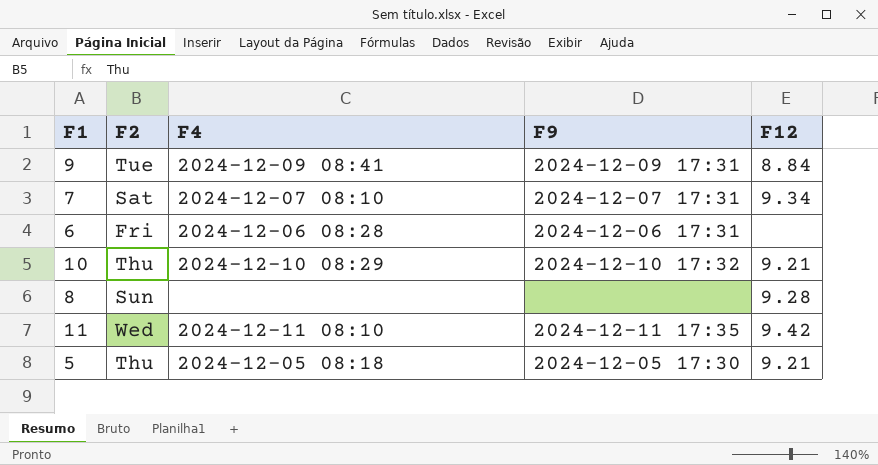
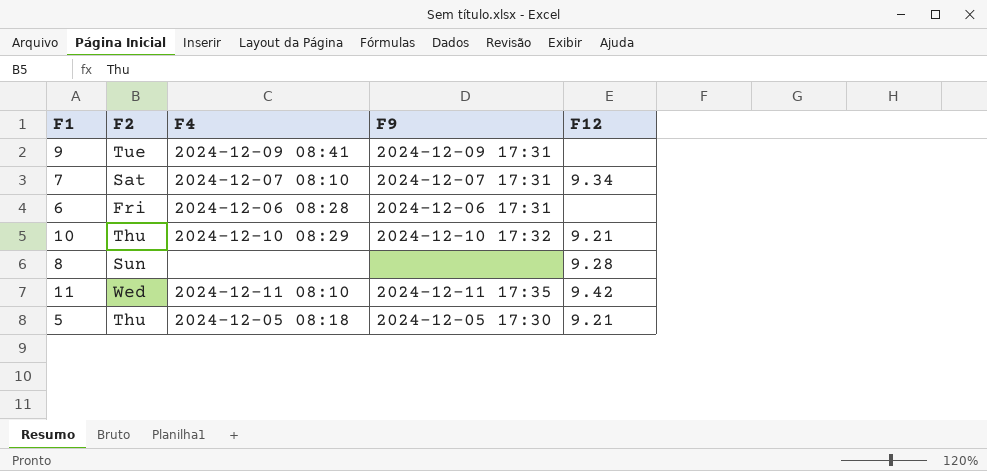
9 | F12: 8.84 -> none

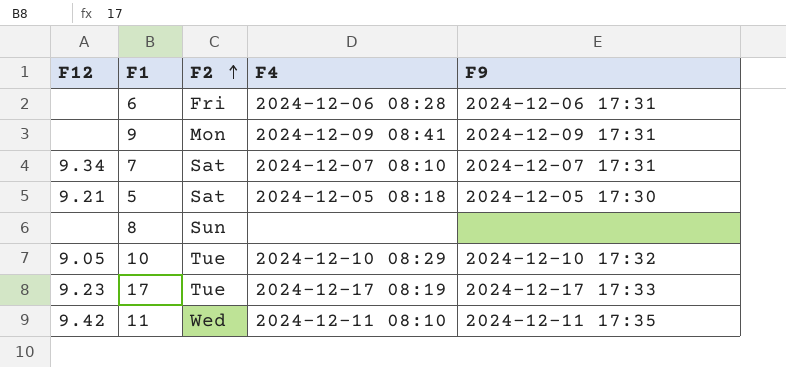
row order: none -> F2 ascending
column F12 | position: 5 -> 1
9 | F2: Tue -> Mon
5 | F2: Thu -> Sat
8 | F12: 9.28 -> none
10 | F12: 9.21 -> 9.05
10 | F2: Thu -> Tue
row 17: none -> 9.23 | Tue | 2024-12-17 08:19 | 2024-12-17 17:33

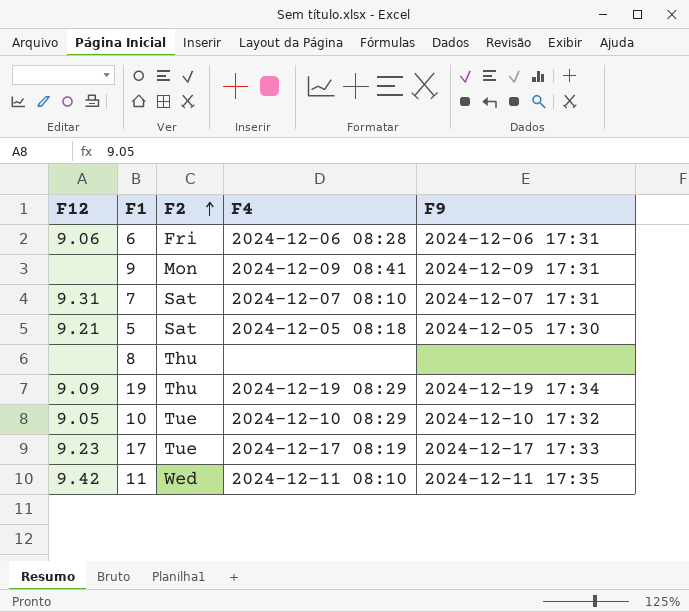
6 | F12: none -> 9.06
7 | F12: 9.34 -> 9.31
8 | F2: Sun -> Thu
row 19: none -> 9.09 | Thu | 2024-12-19 08:29 | 2024-12-19 17:34

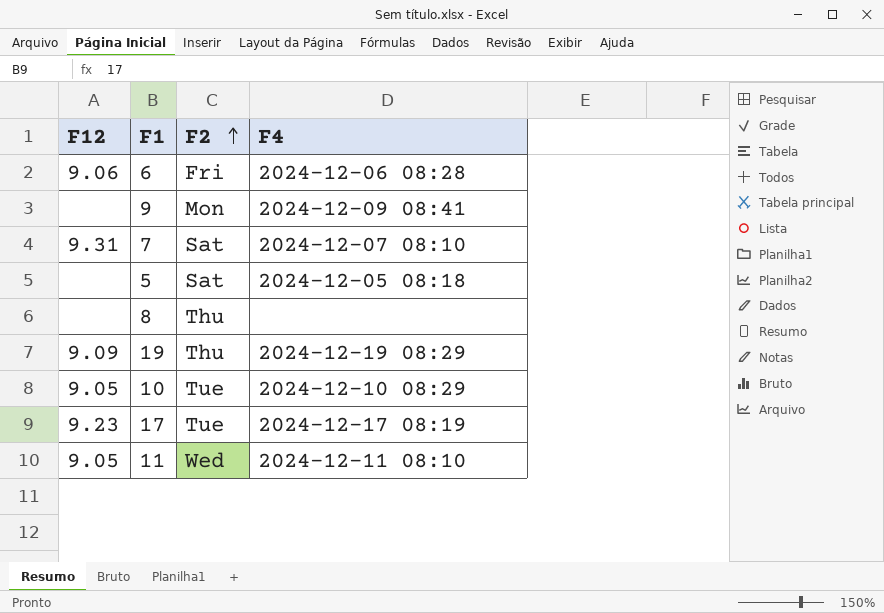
column F9 | position: 5 -> none
5 | F12: 9.21 -> none
11 | F12: 9.42 -> 9.05

